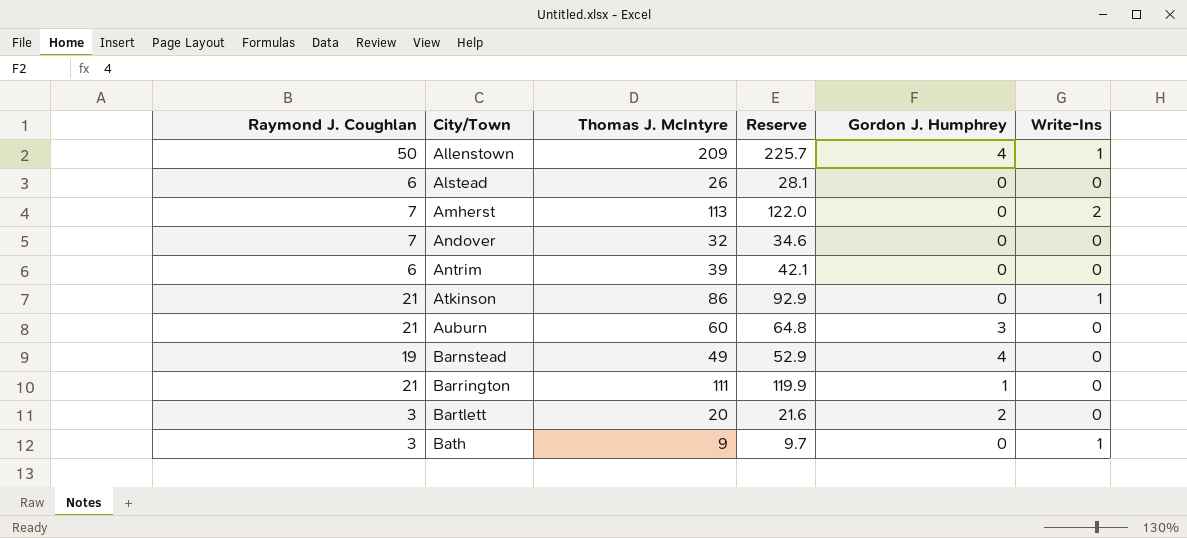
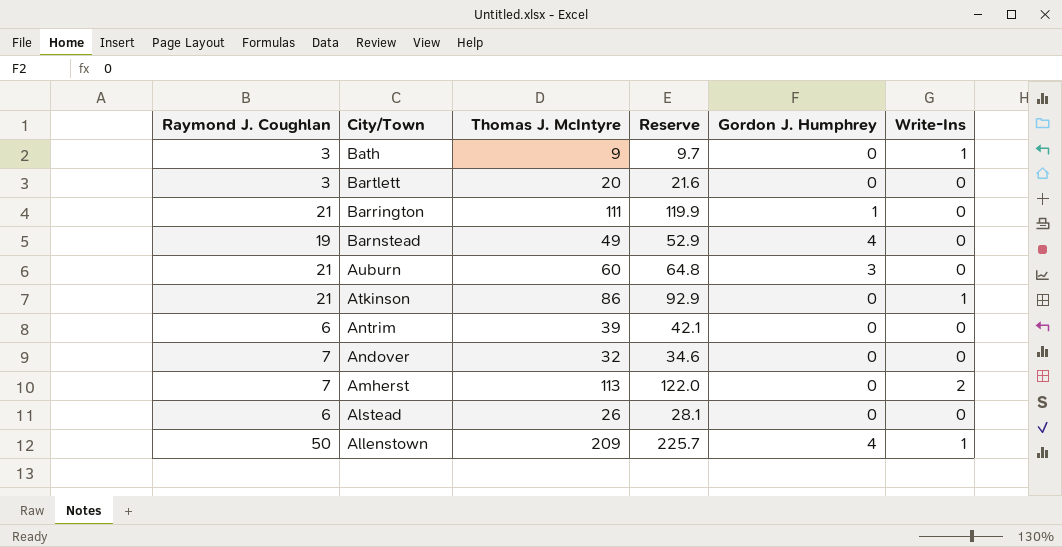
row order: City/Town ascending -> City/Town descending
Bartlett | Gordon J. Humphrey: 2 -> 0

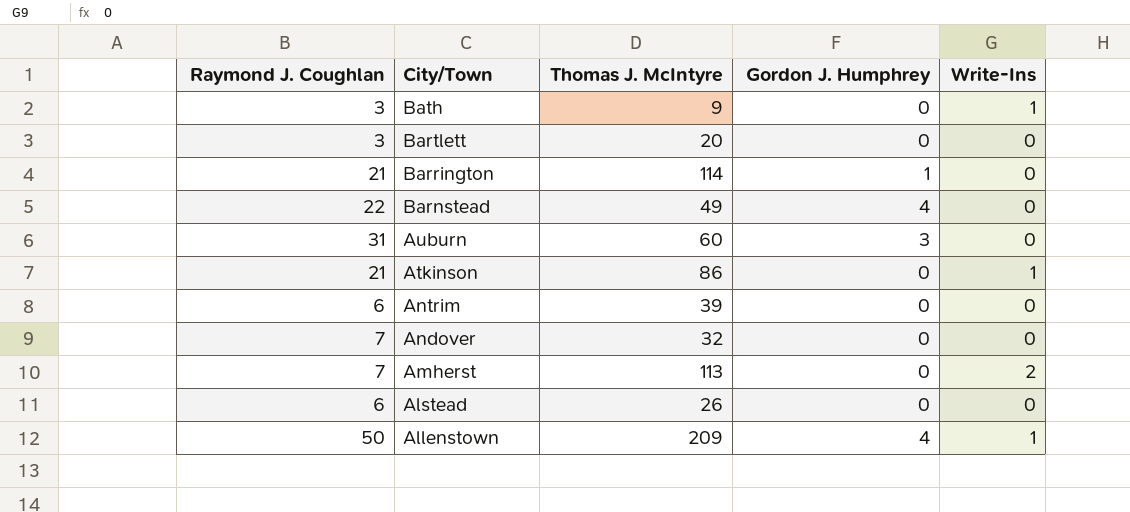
column Reserve | formula: [Thomas J. McIntyre] * 1.08 -> none
Barrington | Thomas J. McIntyre: 111 -> 114
Barnstead | Raymond J. Coughlan: 19 -> 22
Auburn | Raymond J. Coughlan: 21 -> 31

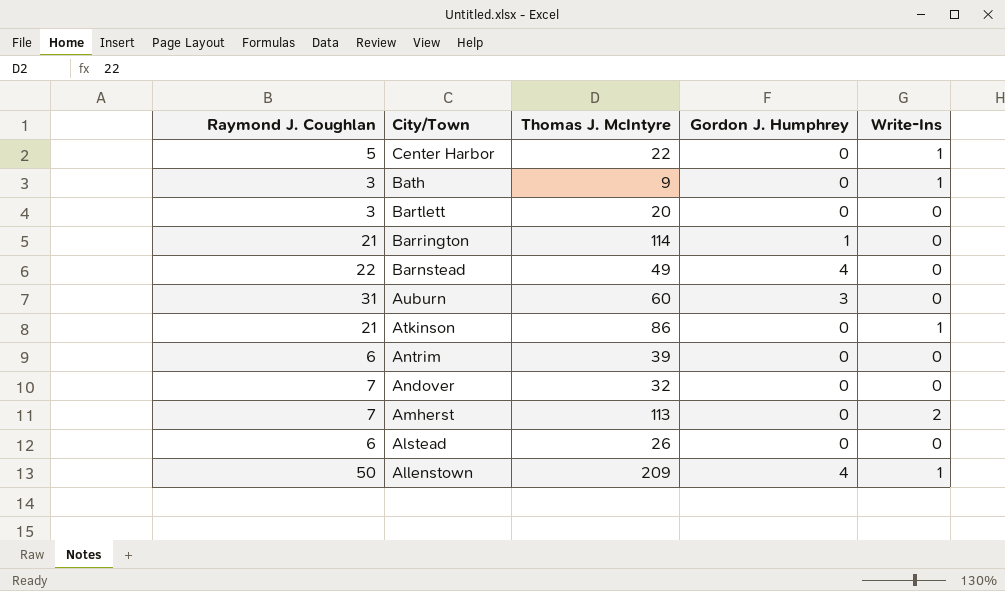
row Center Harbor: none -> 5 | 22 | 0 | 1

